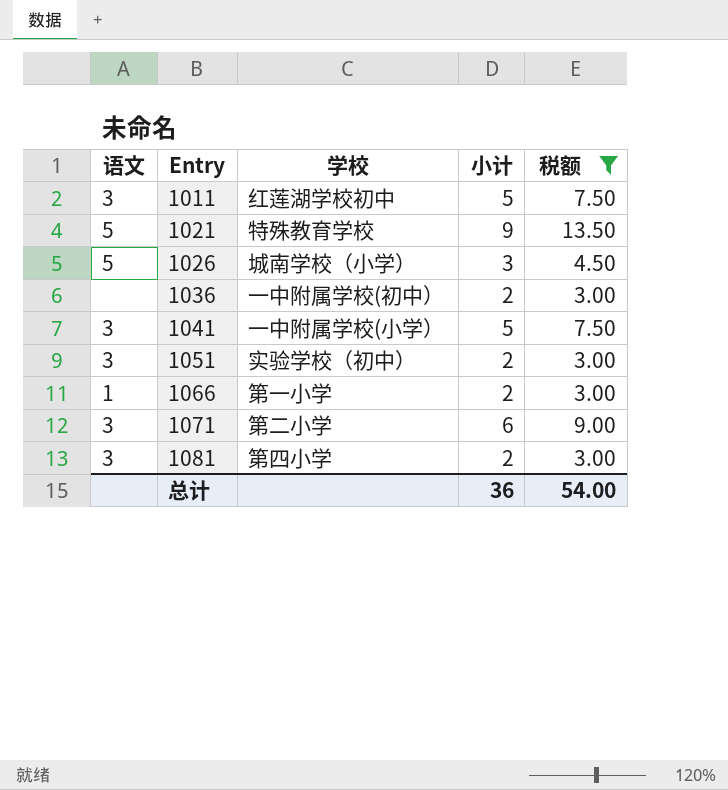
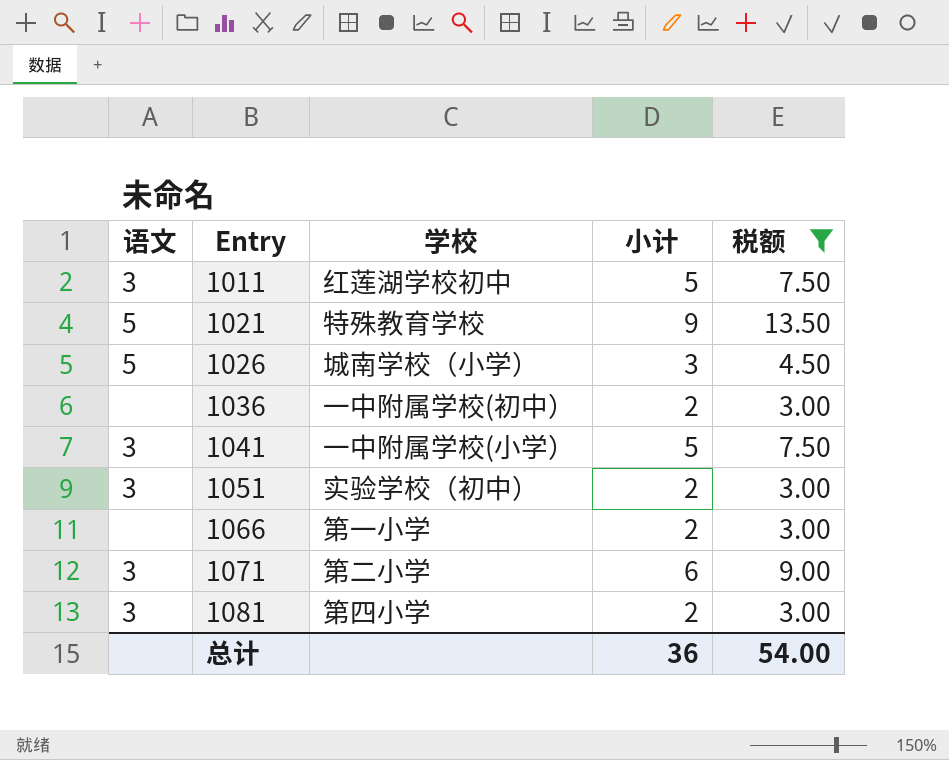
1066 | 语文: 1 -> none

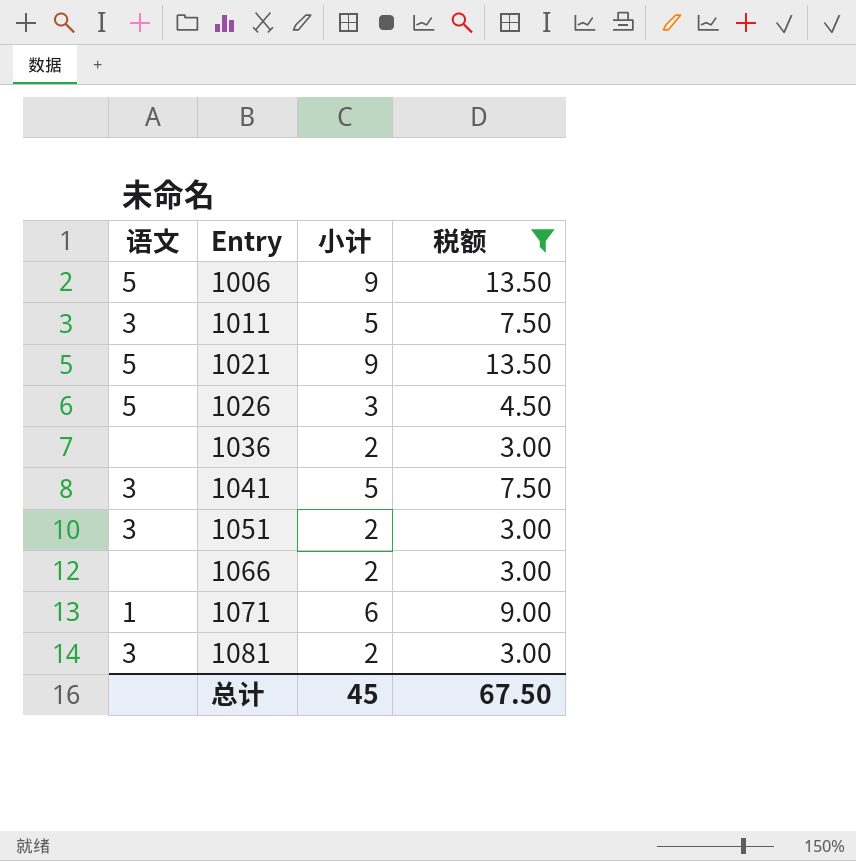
column 学校 | position: 3 -> none
row 1006: none -> 5 | 9 | 13.50
1071 | 语文: 3 -> 1
总计 | 小计: 36 -> 45
总计 | 税额: 54.00 -> 67.50

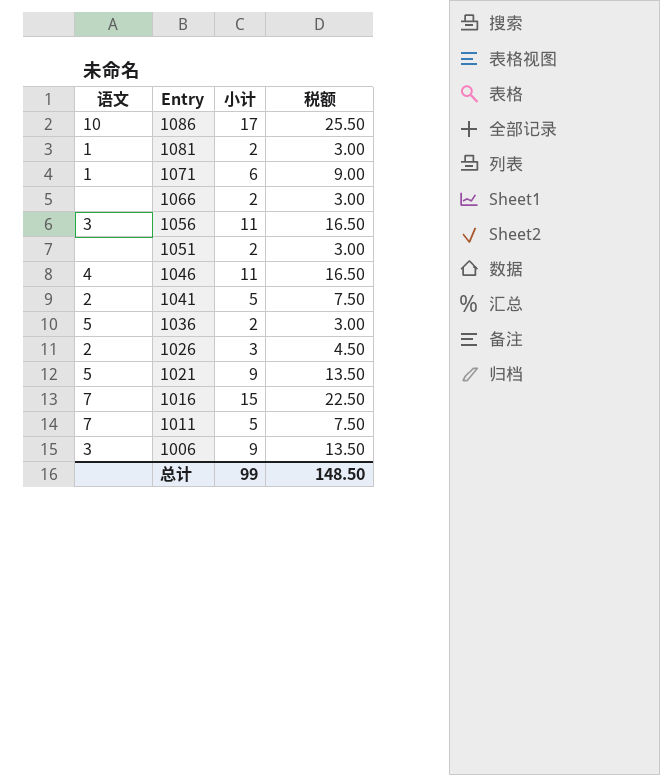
filter: 税额 <= 13.50 -> none
row order: Entry ascending -> Entry descending
1081 | 语文: 3 -> 1
1051 | 语文: 3 -> none
1041 | 语文: 3 -> 2
1036 | 语文: none -> 5
1026 | 语文: 5 -> 2
1011 | 语文: 3 -> 7
1006 | 语文: 5 -> 3
总计 | 小计: 45 -> 99
总计 | 税额: 67.50 -> 148.50

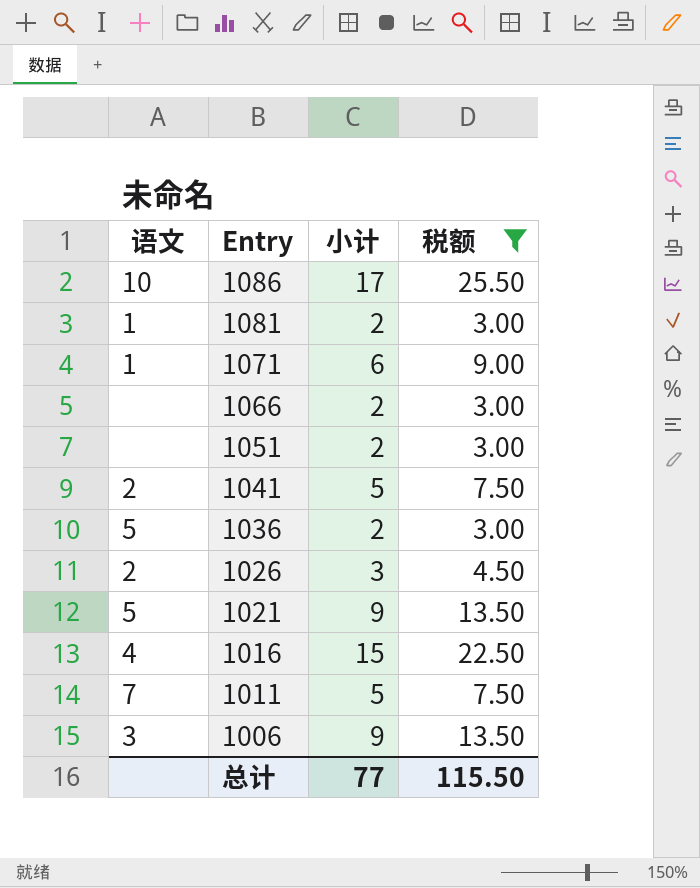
filter: none -> 税额 != 16.50
1016 | 语文: 7 -> 4
总计 | 小计: 99 -> 77
总计 | 税额: 148.50 -> 115.50

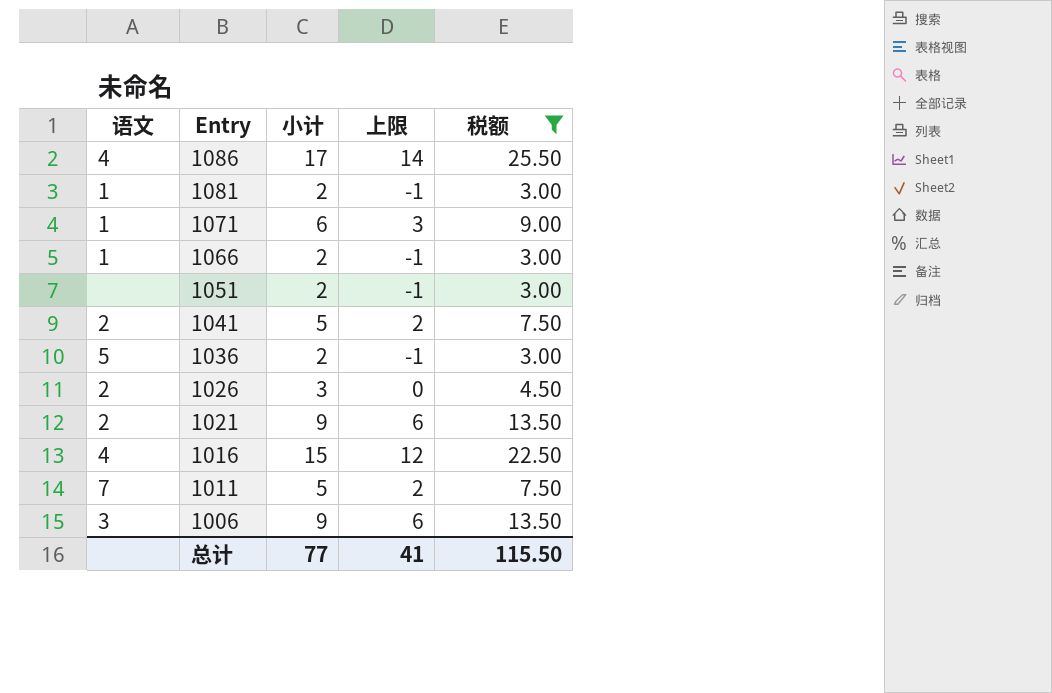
column 上限 | formula: none -> [小计] - 3
1086 | 语文: 10 -> 4
1066 | 语文: none -> 1
1021 | 语文: 5 -> 2

